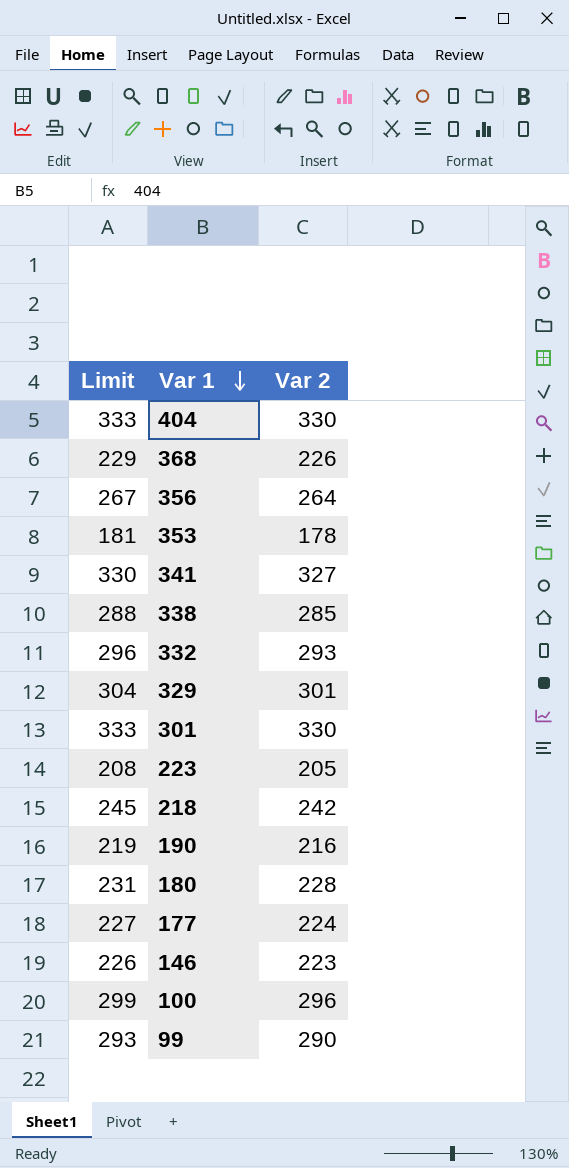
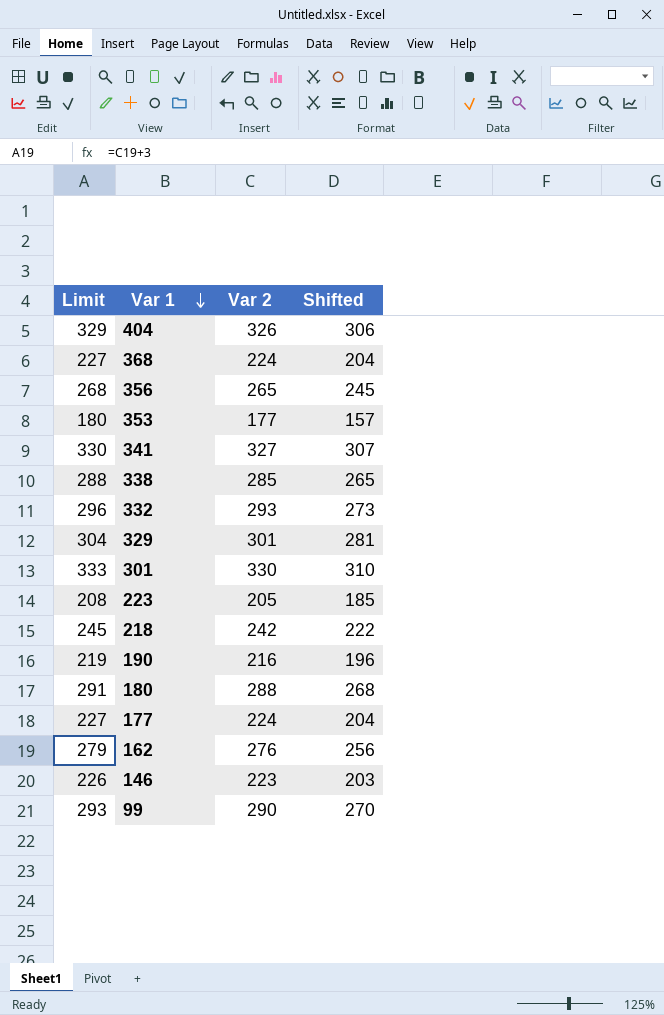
column Shifted | formula: none -> [Var 2] - 20
row 100: 299 | 296 -> none
404 | Limit: 333 -> 329
404 | Var 2: 330 -> 326
368 | Limit: 229 -> 227
368 | Var 2: 226 -> 224
356 | Limit: 267 -> 268
356 | Var 2: 264 -> 265
353 | Limit: 181 -> 180
353 | Var 2: 178 -> 177
180 | Limit: 231 -> 291
180 | Var 2: 228 -> 288
row 162: none -> 279 | 276 | 256

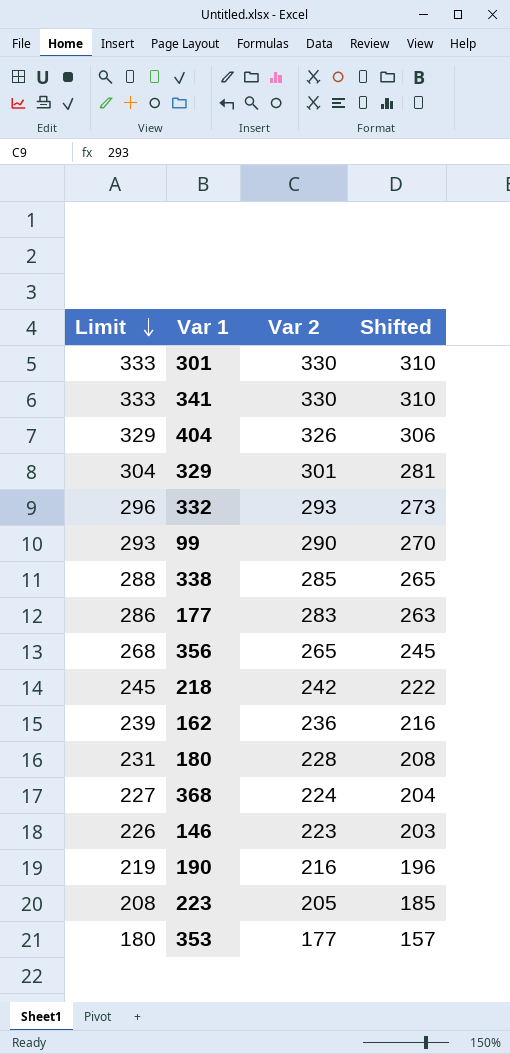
row order: Var 1 descending -> Limit descending
341 | Limit: 330 -> 333
341 | Var 2: 327 -> 330
341 | Shifted: 307 -> 310
177 | Limit: 227 -> 286
177 | Var 2: 224 -> 283
177 | Shifted: 204 -> 263
162 | Limit: 279 -> 239
162 | Var 2: 276 -> 236
162 | Shifted: 256 -> 216
180 | Limit: 291 -> 231
180 | Var 2: 288 -> 228
180 | Shifted: 268 -> 208

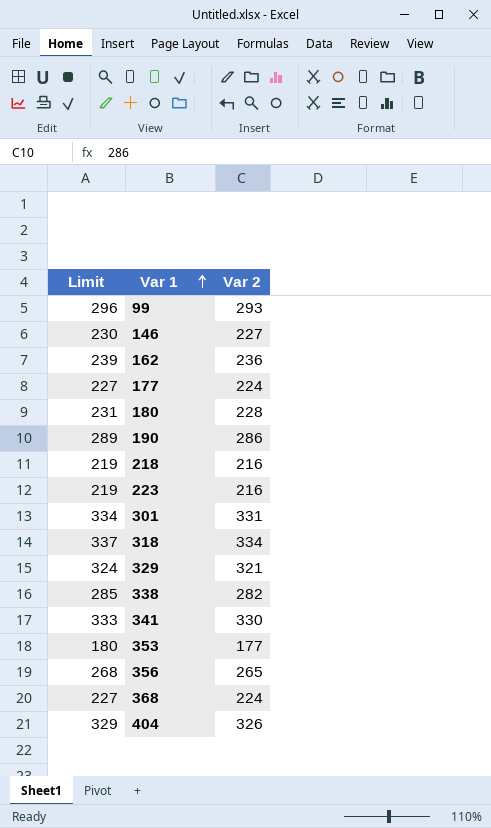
row order: Limit descending -> Var 1 ascending
column Shifted | formula: [Var 2] - 20 -> none
row 332: 296 | 293 | 273 -> none
99 | Limit: 293 -> 296
99 | Var 2: 290 -> 293
146 | Limit: 226 -> 230
146 | Var 2: 223 -> 227
177 | Limit: 286 -> 227
177 | Var 2: 283 -> 224
190 | Limit: 219 -> 289
190 | Var 2: 216 -> 286
218 | Limit: 245 -> 219
218 | Var 2: 242 -> 216
223 | Limit: 208 -> 219
223 | Var 2: 205 -> 216
301 | Limit: 333 -> 334
301 | Var 2: 330 -> 331
row 318: none -> 337 | 334
329 | Limit: 304 -> 324
329 | Var 2: 301 -> 321
338 | Limit: 288 -> 285
338 | Var 2: 285 -> 282

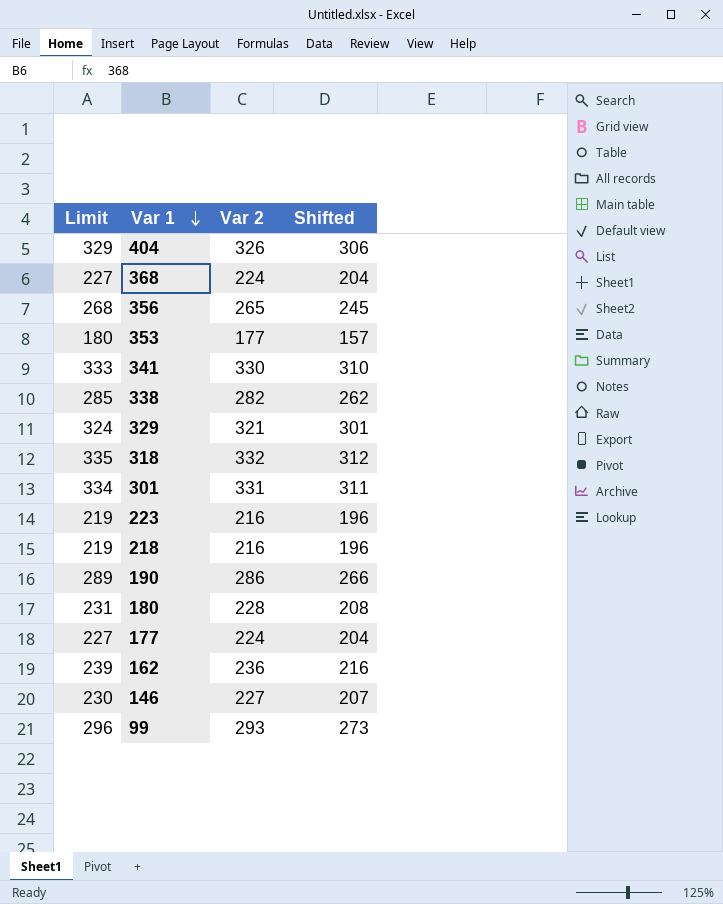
row order: Var 1 ascending -> Var 1 descending
column Shifted | formula: none -> [Var 2] - 20
318 | Limit: 337 -> 335
318 | Var 2: 334 -> 332

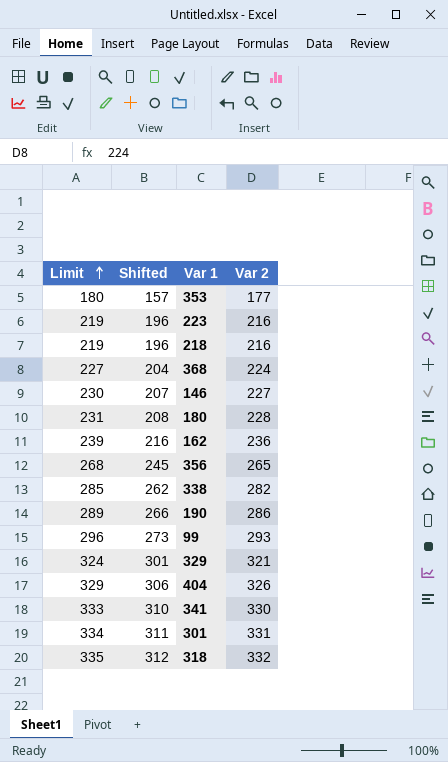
row order: Var 1 descending -> Limit ascending
column Shifted | position: 4 -> 2
row 177: 227 | 224 | 204 -> none

